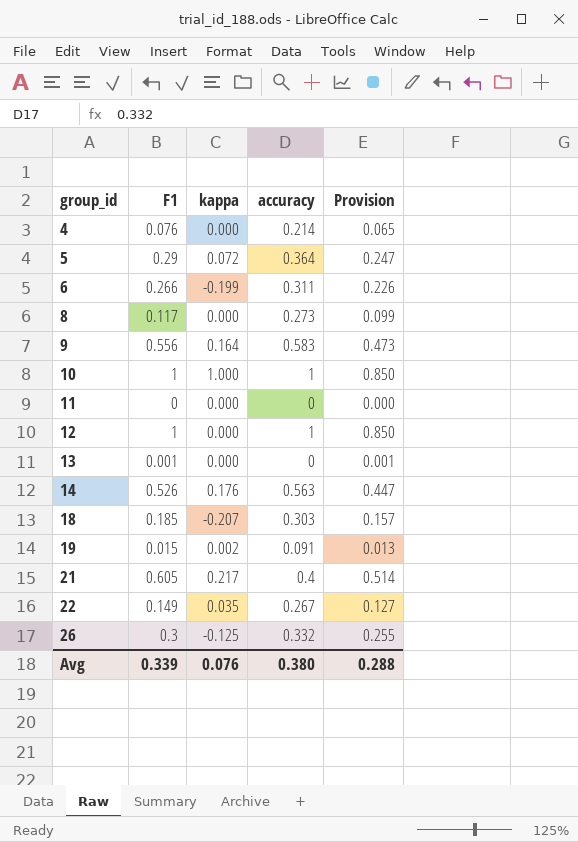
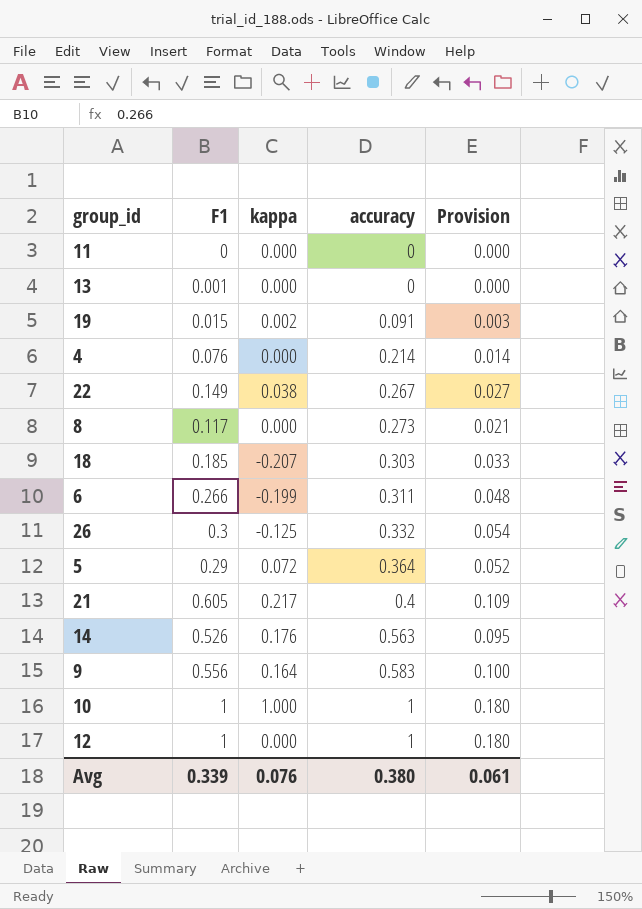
row order: group_id ascending -> accuracy ascending
column Provision | formula: [F1] * 0.85 -> [F1] * 0.18
22 | kappa: 0.035 -> 0.038
Avg | Provision: 0.288 -> 0.061

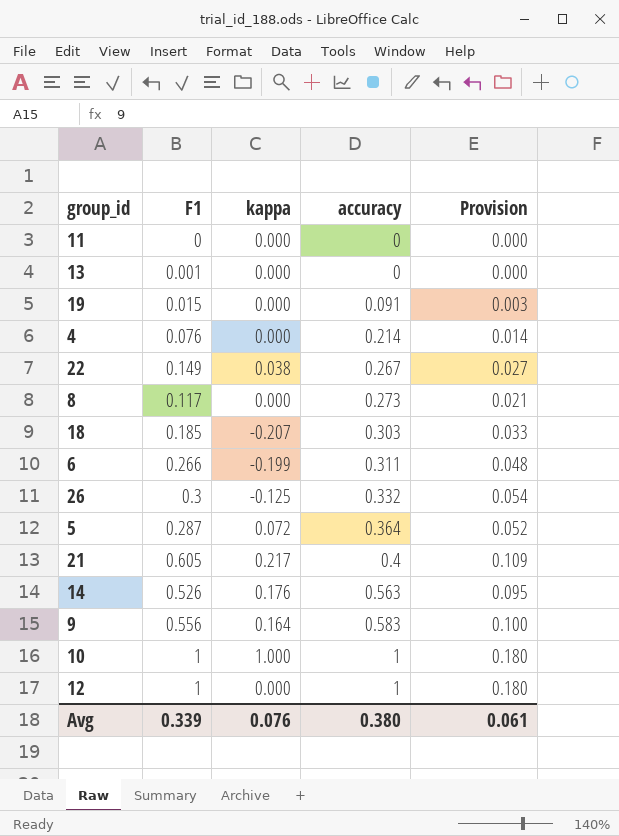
19 | kappa: 0.002 -> 0.000
5 | F1: 0.29 -> 0.287

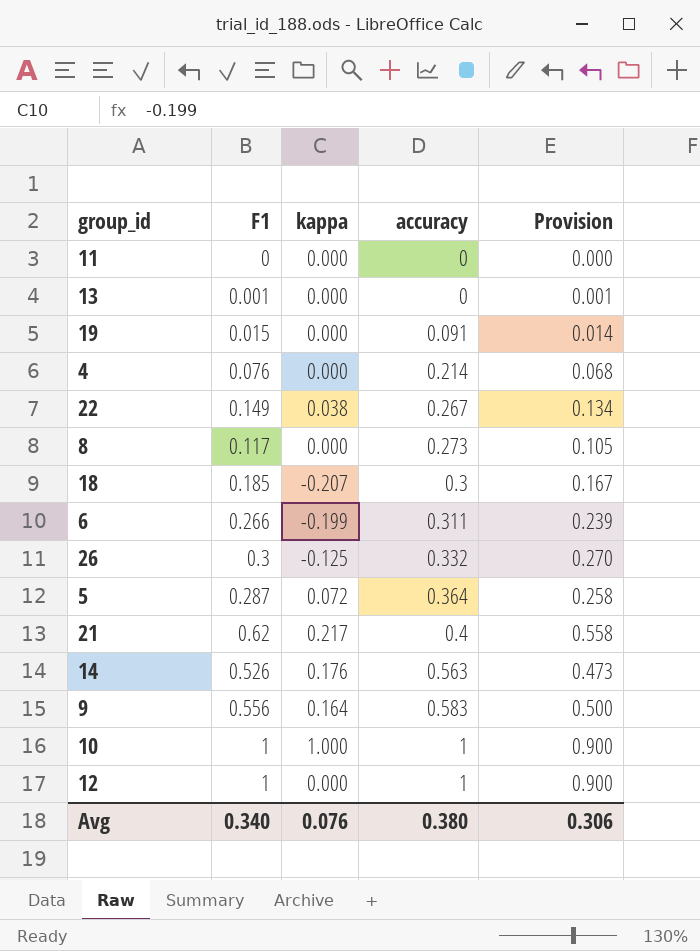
column Provision | formula: [F1] * 0.18 -> [F1] * 0.9
18 | accuracy: 0.303 -> 0.3
21 | F1: 0.605 -> 0.62
Avg | F1: 0.339 -> 0.340
Avg | Provision: 0.061 -> 0.306

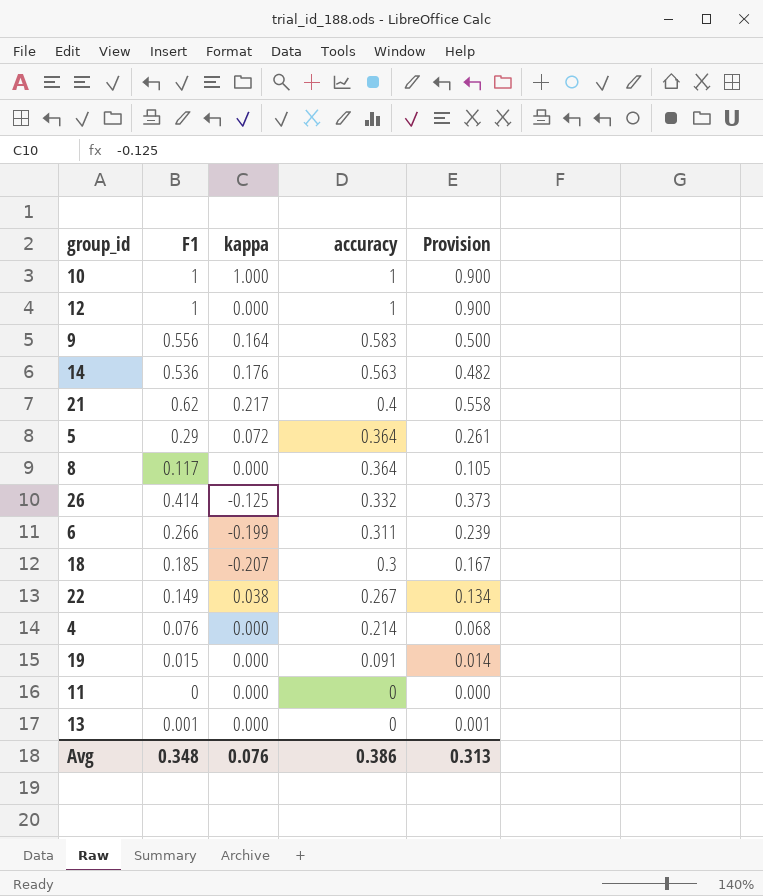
row order: accuracy ascending -> accuracy descending
14 | F1: 0.526 -> 0.536
14 | Provision: 0.473 -> 0.482
5 | F1: 0.287 -> 0.29
5 | Provision: 0.258 -> 0.261
8 | accuracy: 0.273 -> 0.364
26 | F1: 0.3 -> 0.414
26 | Provision: 0.270 -> 0.373
Avg | F1: 0.340 -> 0.348
Avg | accuracy: 0.380 -> 0.386
Avg | Provision: 0.306 -> 0.313

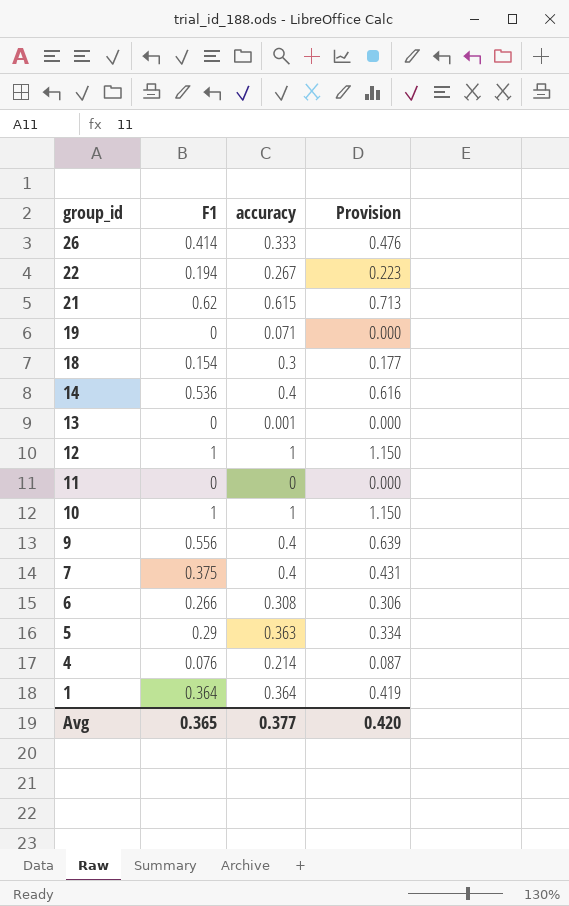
row order: accuracy descending -> group_id descending
column kappa | position: 3 -> none
column Provision | formula: [F1] * 0.9 -> [F1] * 1.15
row 8: 0.117 | 0.000 | 0.364 | 0.105 -> none
26 | accuracy: 0.332 -> 0.333
22 | F1: 0.149 -> 0.194
21 | accuracy: 0.4 -> 0.615
19 | F1: 0.015 -> 0
19 | accuracy: 0.091 -> 0.071
18 | F1: 0.185 -> 0.154
14 | accuracy: 0.563 -> 0.4
13 | F1: 0.001 -> 0
13 | accuracy: 0 -> 0.001
9 | accuracy: 0.583 -> 0.4
row 7: none -> 0.375 | 0.4 | 0.431
6 | accuracy: 0.311 -> 0.308
5 | accuracy: 0.364 -> 0.363
row 1: none -> 0.364 | 0.364 | 0.419
Avg | F1: 0.348 -> 0.365
Avg | accuracy: 0.386 -> 0.377
Avg | Provision: 0.313 -> 0.420

